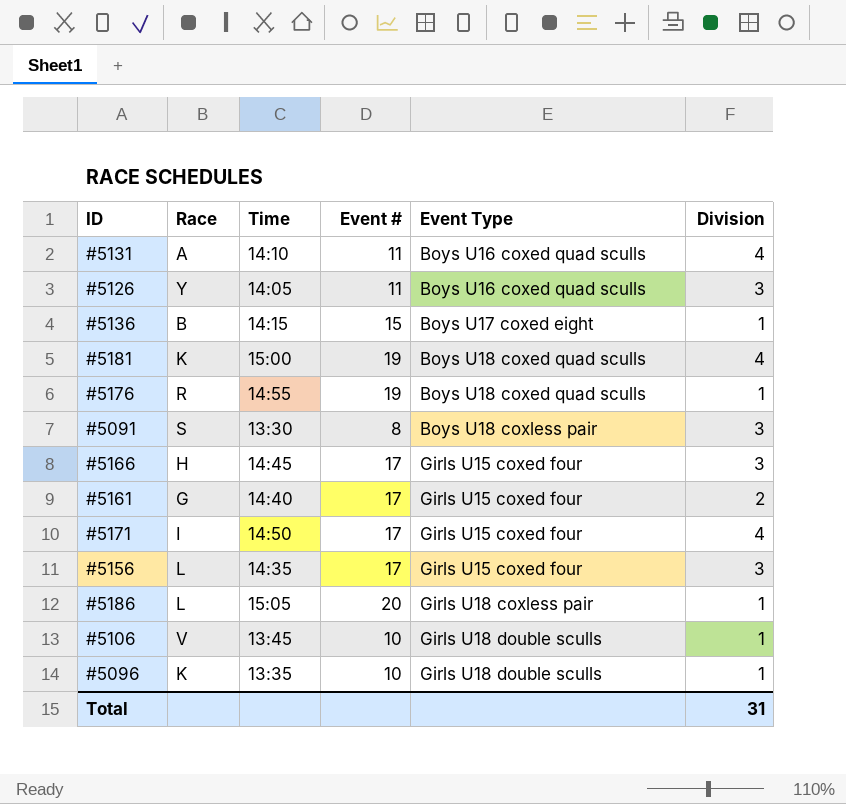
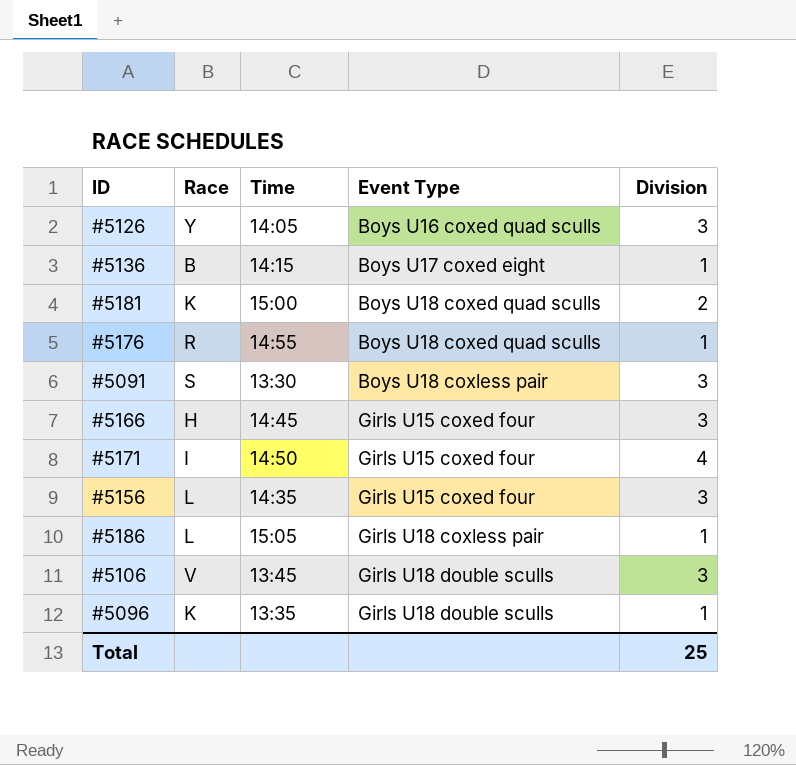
column Event # | position: 4 -> none
row #5131: A | 14:10 | 11 | Boys U16 coxed quad sculls | 4 -> none
row #5161: G | 14:40 | 17 | Girls U15 coxed four | 2 -> none
#5181 | Division: 4 -> 2
#5106 | Division: 1 -> 3
Total | Division: 31 -> 25

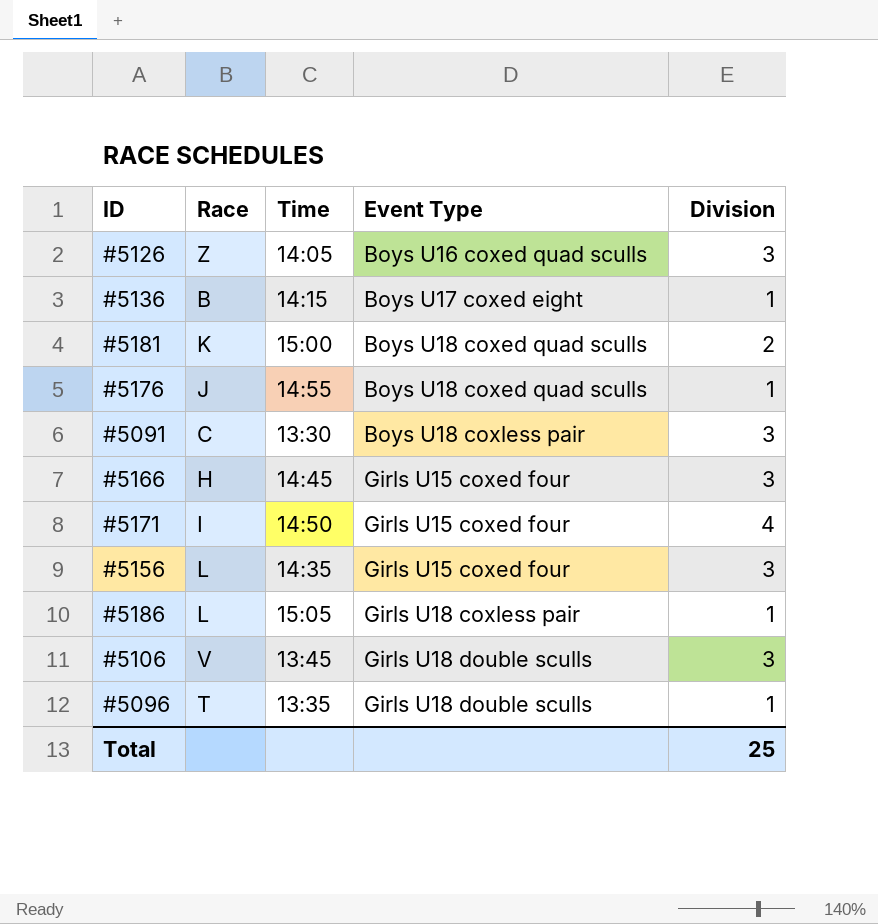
#5126 | Race: Y -> Z
#5176 | Race: R -> J
#5091 | Race: S -> C
#5096 | Race: K -> T

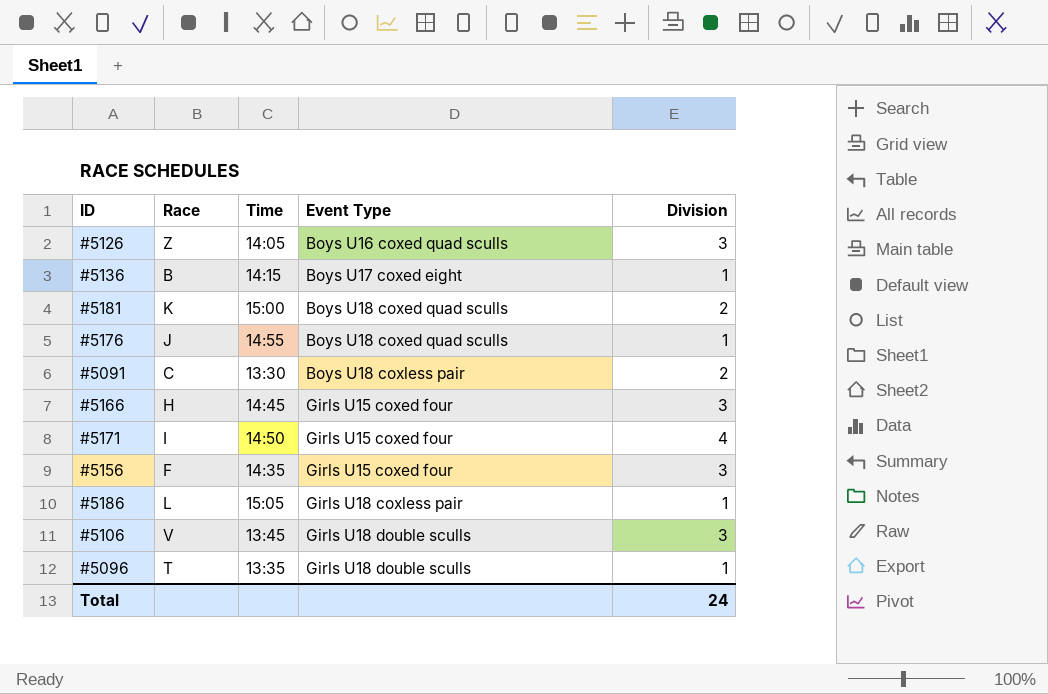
#5091 | Division: 3 -> 2
#5156 | Race: L -> F
Total | Division: 25 -> 24

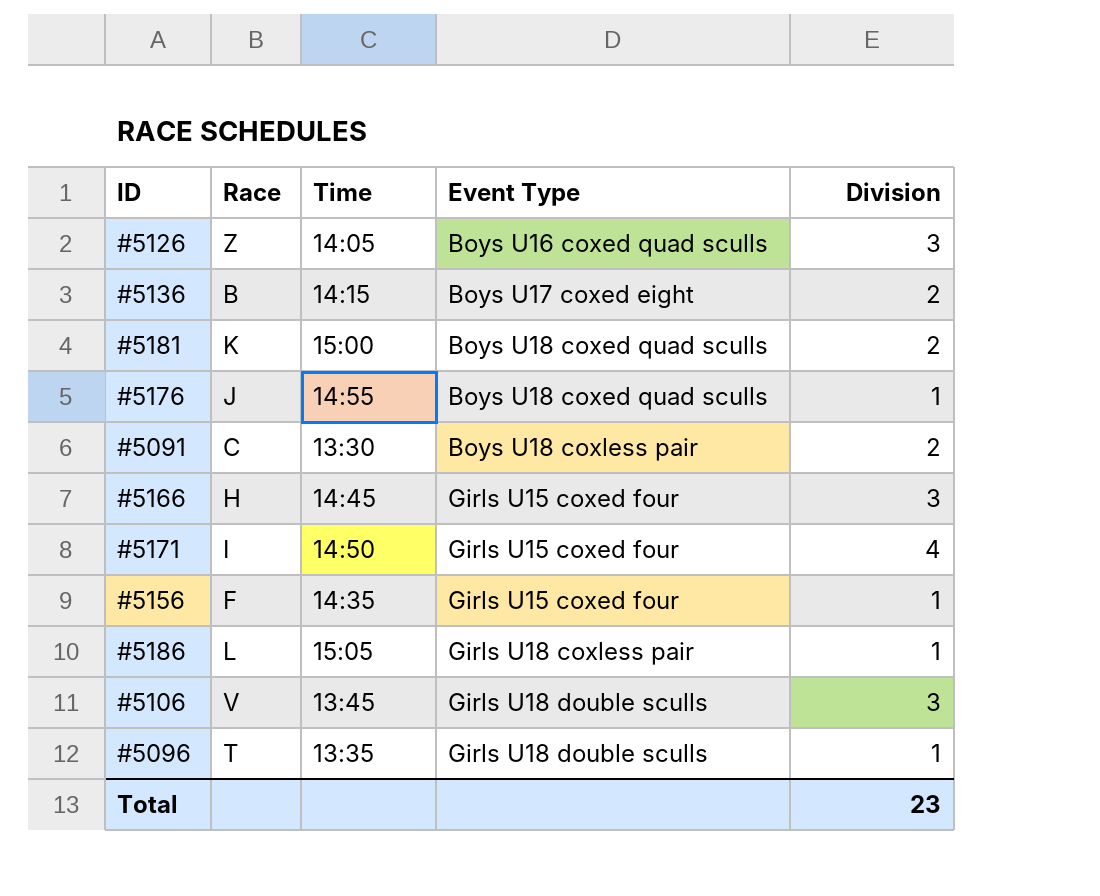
#5136 | Division: 1 -> 2
#5156 | Division: 3 -> 1
Total | Division: 24 -> 23

